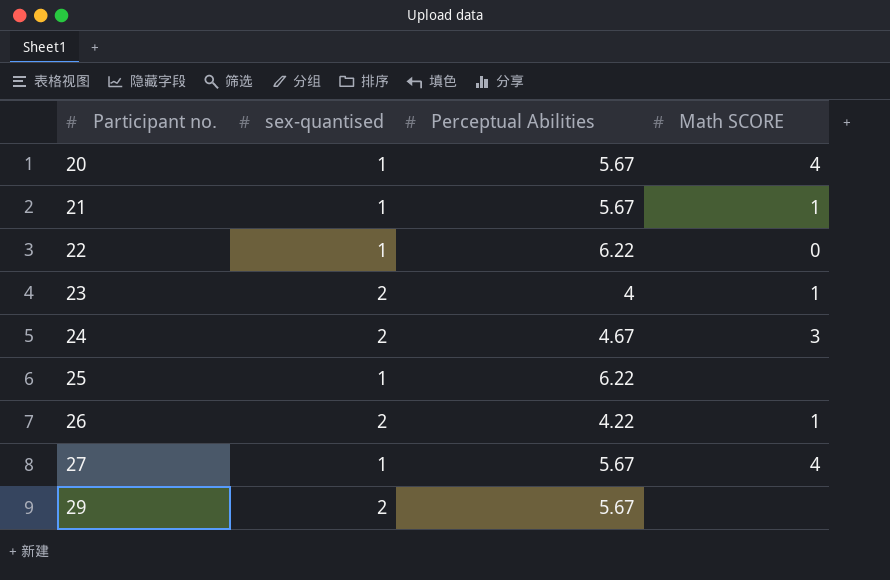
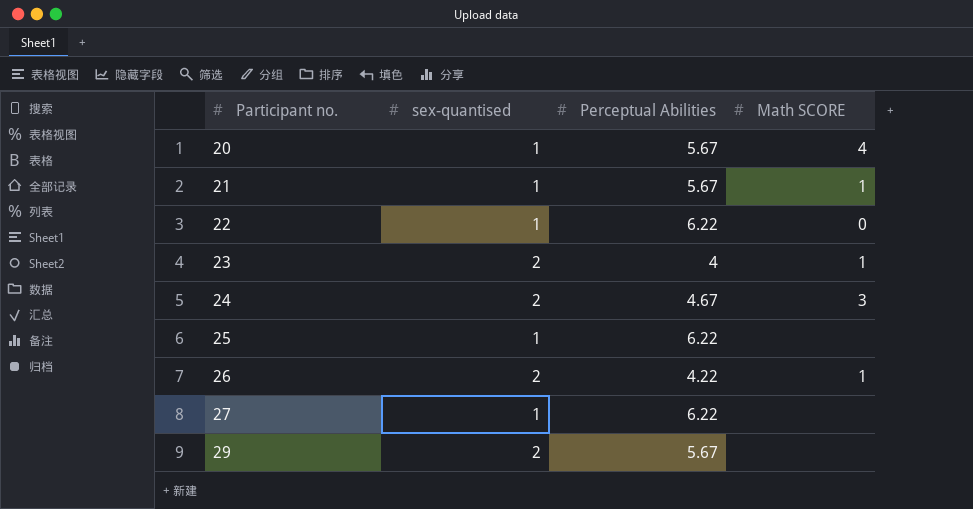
27 | Perceptual Abilities: 5.67 -> 6.22
27 | Math SCORE: 4 -> none

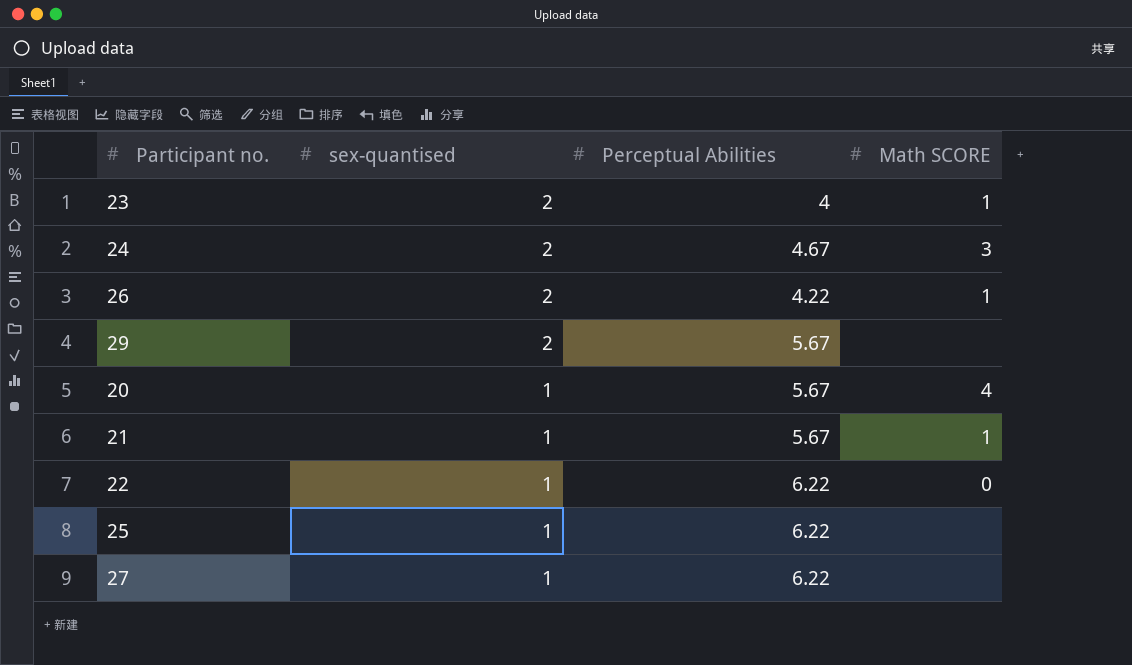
row order: Participant no. ascending -> sex-quantised descending

